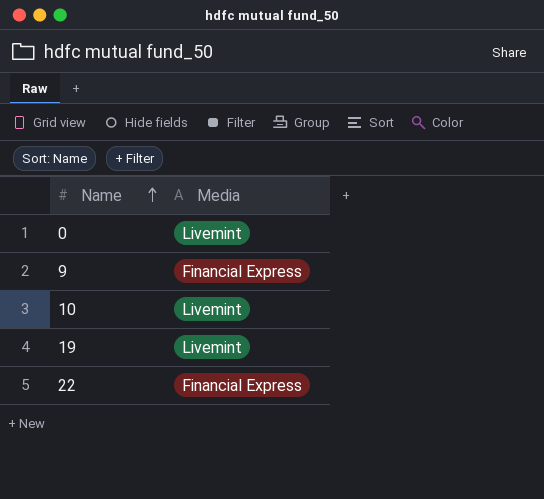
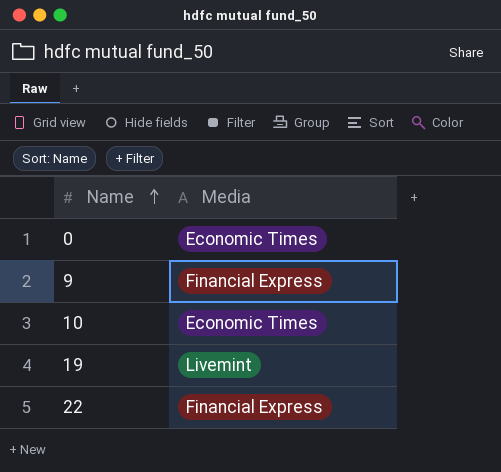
0 | Media: Livemint -> Economic Times
10 | Media: Livemint -> Economic Times

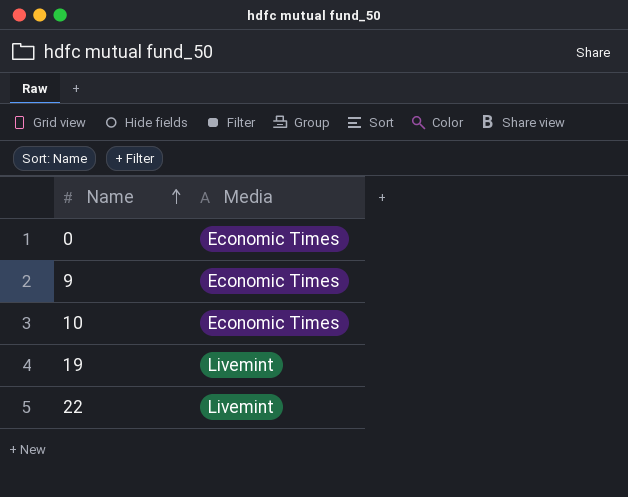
9 | Media: Financial Express -> Economic Times
22 | Media: Financial Express -> Livemint

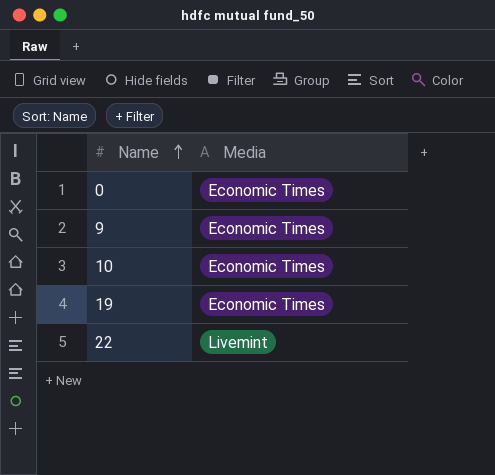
19 | Media: Livemint -> Economic Times

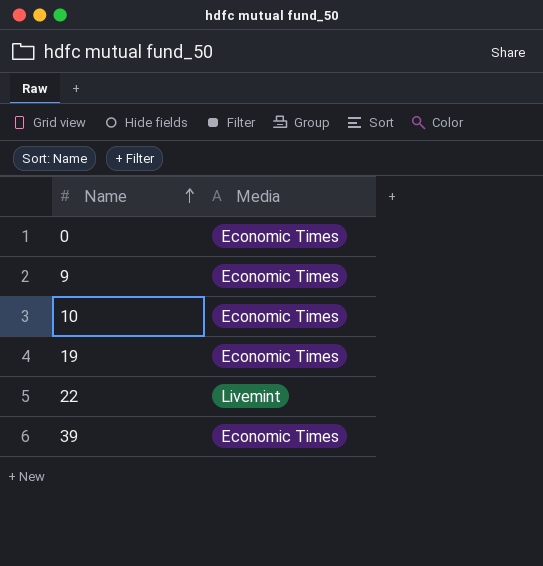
row 39: none -> Economic Times

